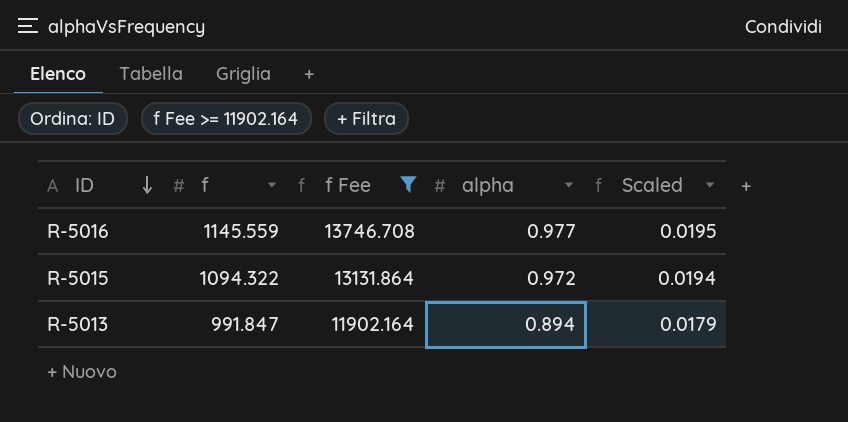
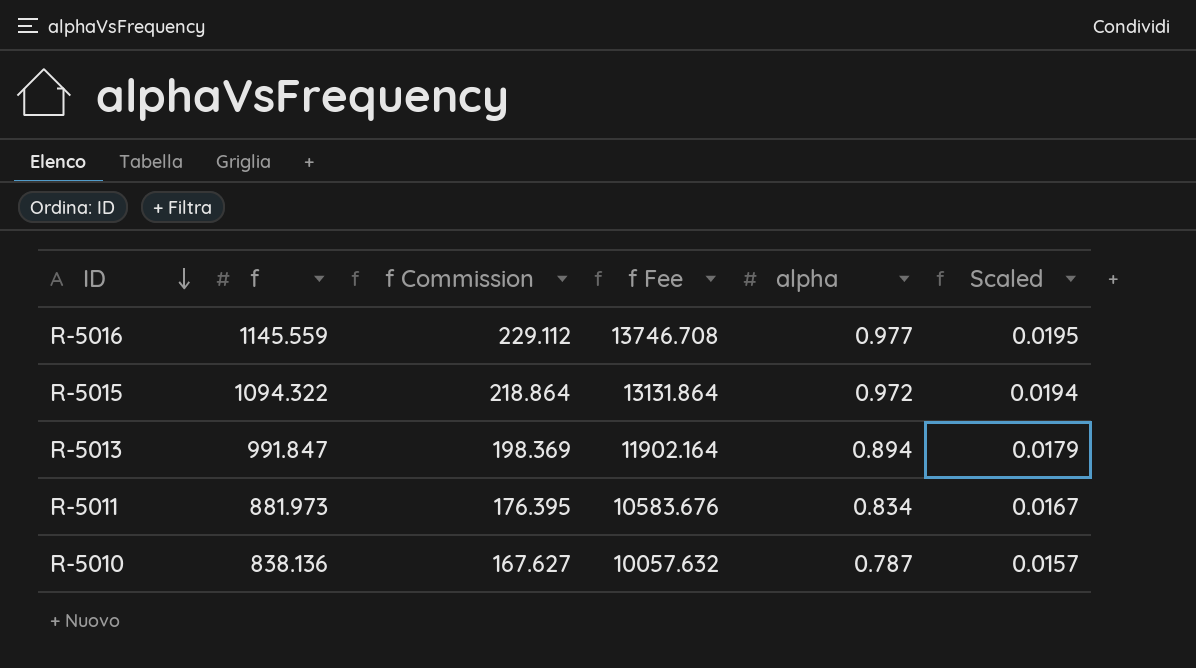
filter: f Fee >= 11902.164 -> none
column f Commission | formula: none -> [f] * 0.2

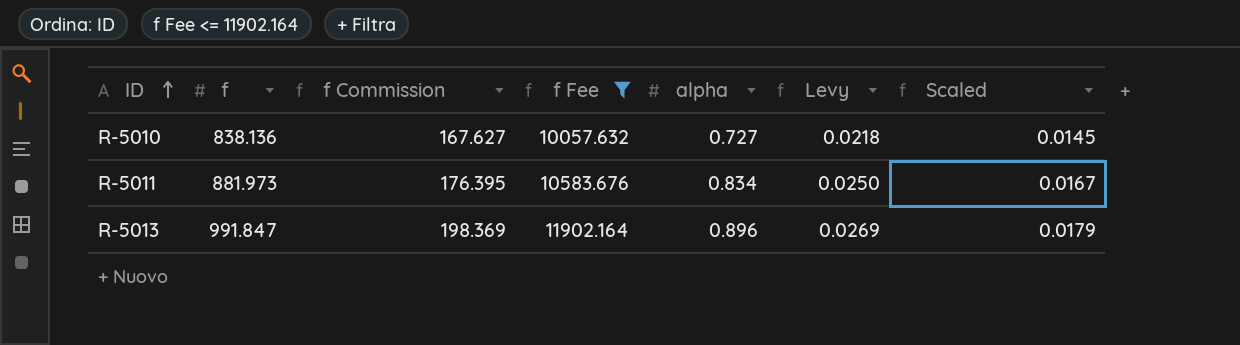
filter: none -> f Fee <= 11902.164
row order: ID descending -> ID ascending
column Levy | formula: none -> [alpha] * 0.03
R-5010 | alpha: 0.787 -> 0.727
R-5010 | Scaled: 0.0157 -> 0.0145
R-5013 | alpha: 0.894 -> 0.896

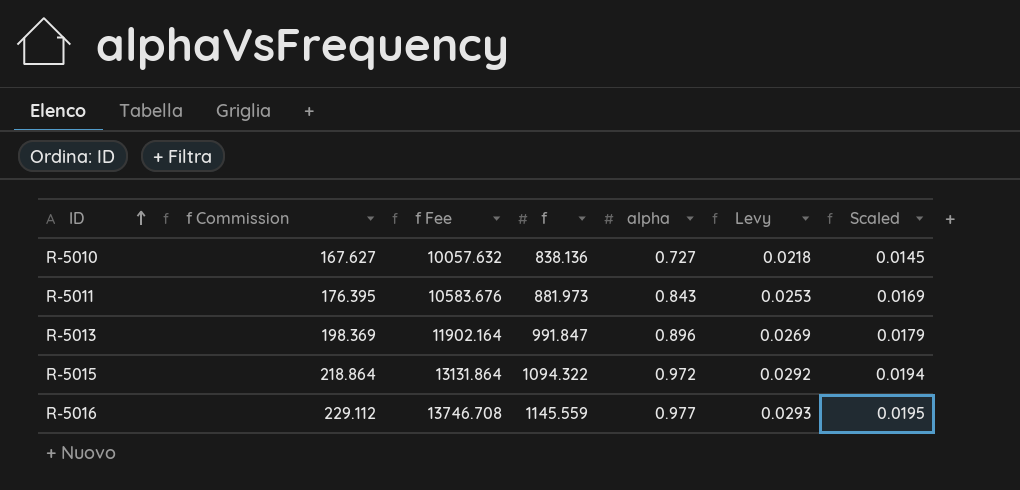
filter: f Fee <= 11902.164 -> none
column f | position: 2 -> 4
R-5011 | alpha: 0.834 -> 0.843
R-5011 | Levy: 0.0250 -> 0.0253
R-5011 | Scaled: 0.0167 -> 0.0169

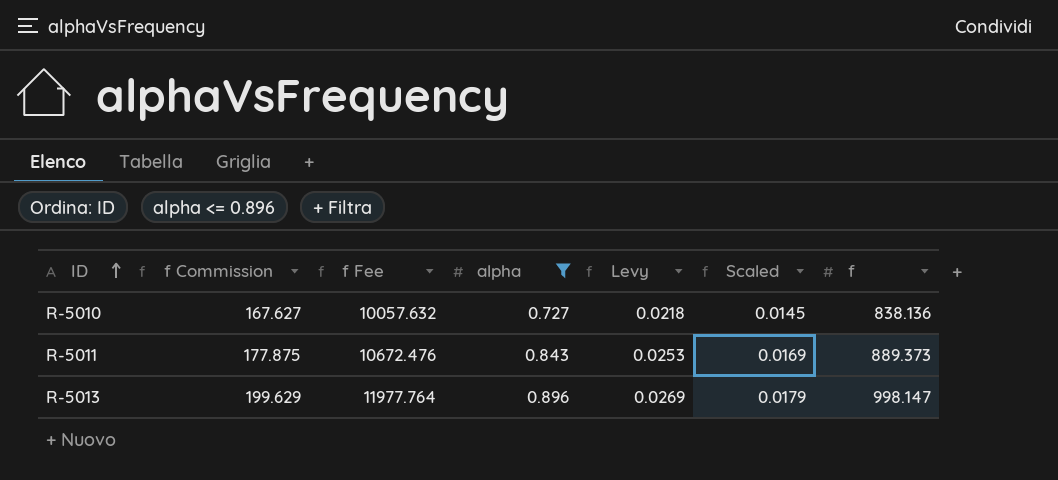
filter: none -> alpha <= 0.896
column f | position: 4 -> 7
R-5011 | f Commission: 176.395 -> 177.875
R-5011 | f Fee: 10583.676 -> 10672.476
R-5011 | f: 881.973 -> 889.373
R-5013 | f Commission: 198.369 -> 199.629
R-5013 | f Fee: 11902.164 -> 11977.764
R-5013 | f: 991.847 -> 998.147

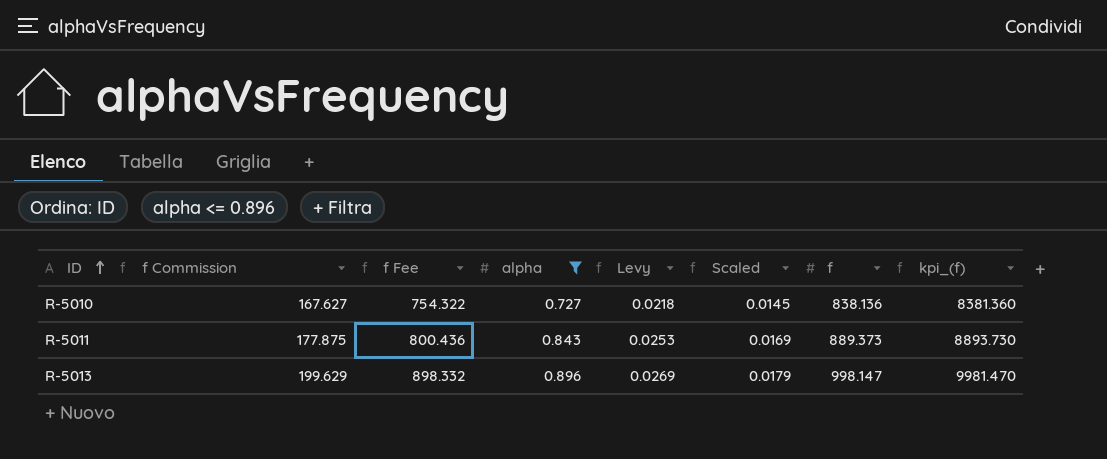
column f Fee | formula: [f] * 12 -> [f] * 0.9
column kpi_(f) | formula: none -> [f] * 10

